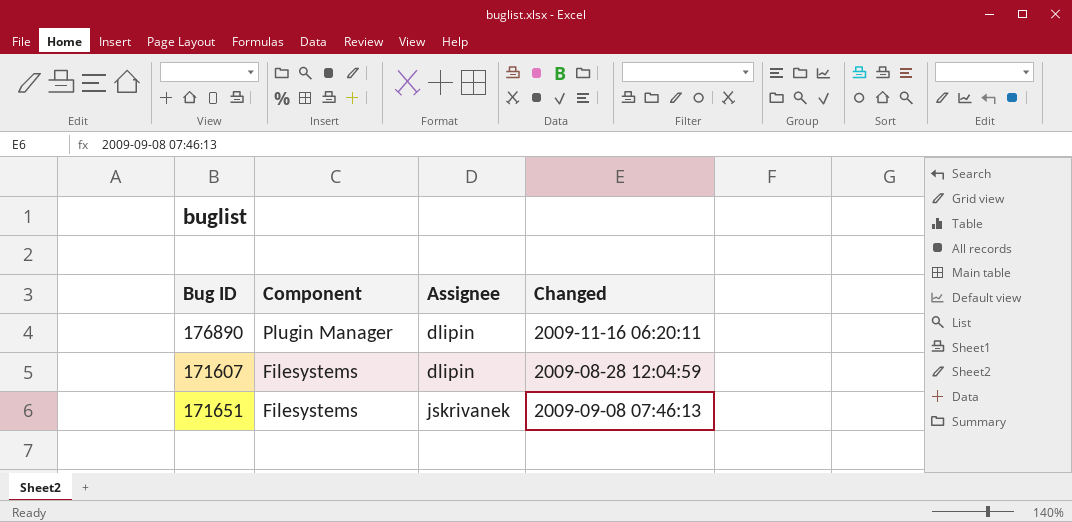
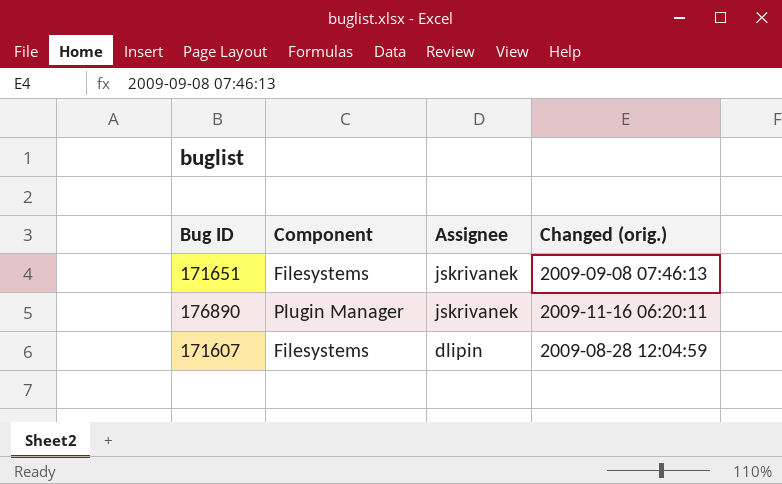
row order: Component descending -> Assignee descending
column name: Changed -> Changed (orig.)
176890 | Assignee: dlipin -> jskrivanek

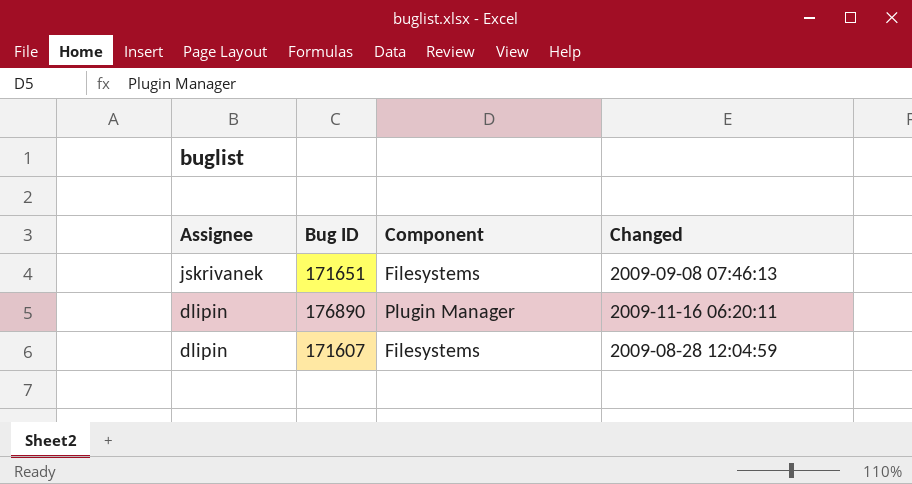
column Assignee | position: 3 -> 1
column name: Changed (orig.) -> Changed
176890 | Assignee: jskrivanek -> dlipin

